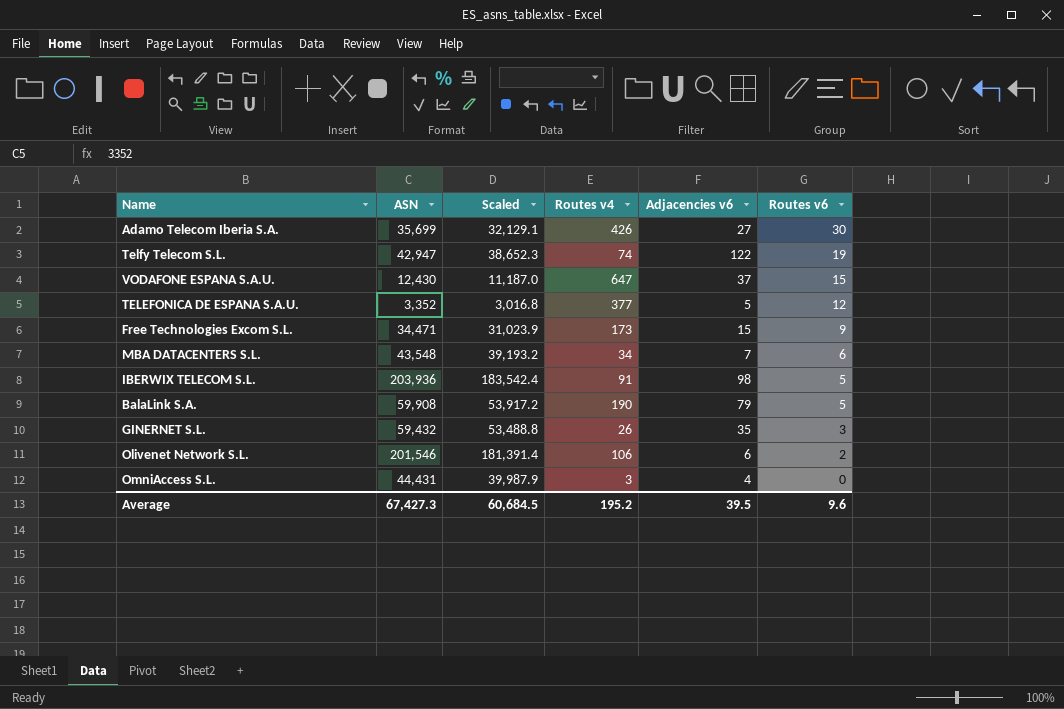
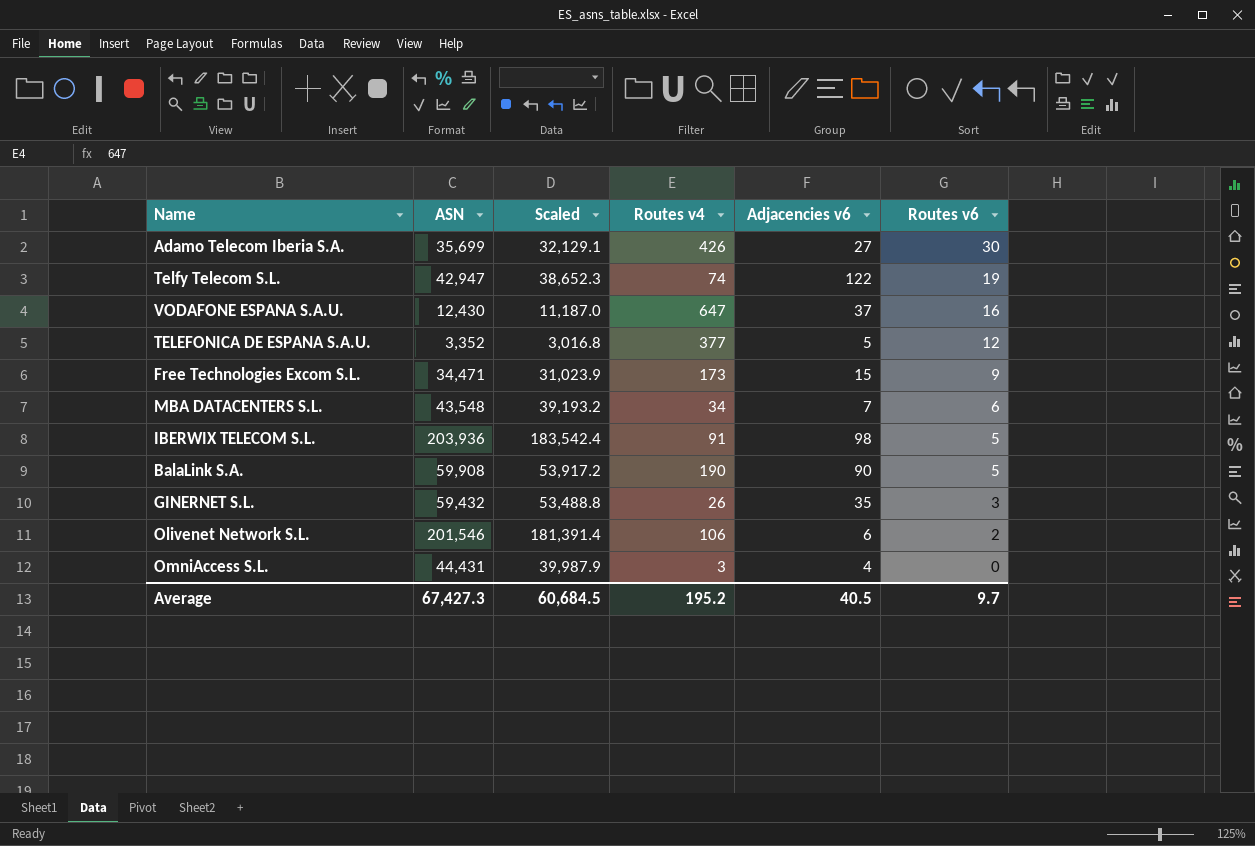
VODAFONE ESPANA S.A.U. | Routes v6: 15 -> 16
BalaLink S.A. | Adjacencies v6: 79 -> 90
Average | Adjacencies v6: 39.5 -> 40.5
Average | Routes v6: 9.6 -> 9.7

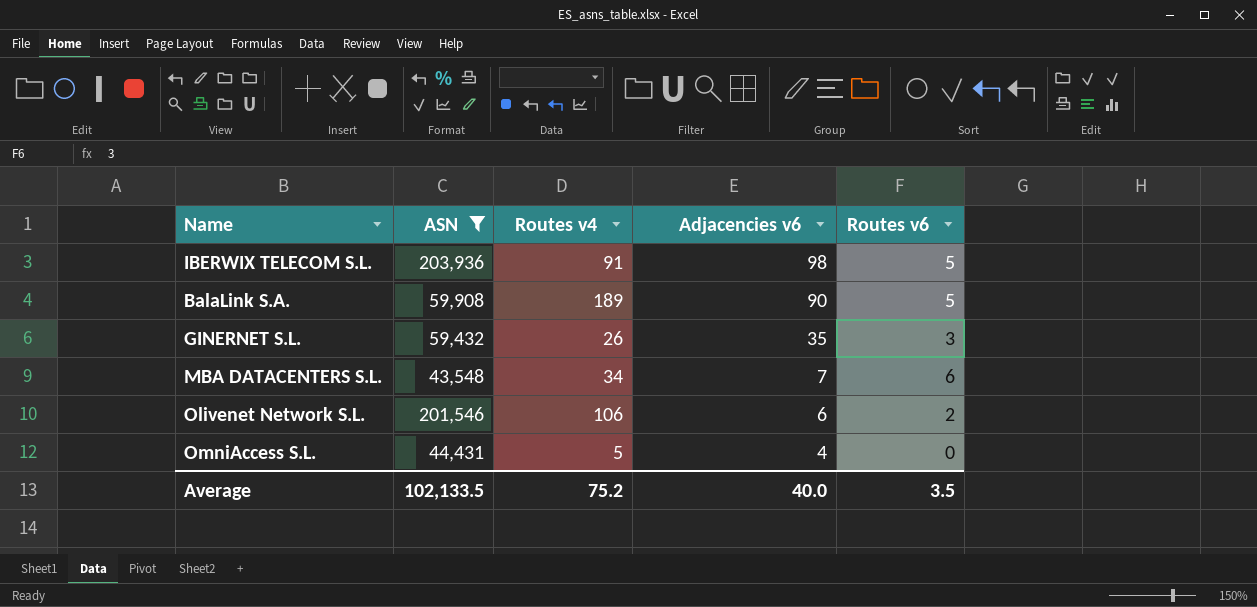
filter: none -> ASN >= 43,548
row order: Routes v6 descending -> Adjacencies v6 descending
column Scaled | formula: [ASN] * 0.9 -> none
BalaLink S.A. | Routes v4: 190 -> 189
OmniAccess S.L. | Routes v4: 3 -> 5
Average | ASN: 67,427.3 -> 102,133.5
Average | Routes v4: 195.2 -> 75.2
Average | Adjacencies v6: 40.5 -> 40.0
Average | Routes v6: 9.7 -> 3.5

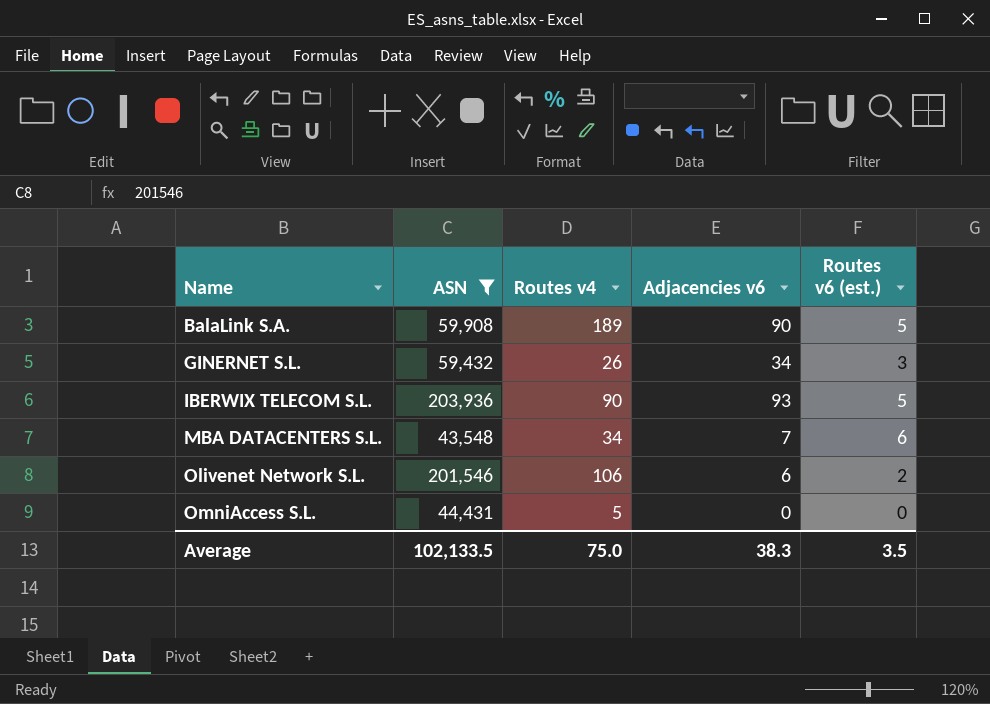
row order: Adjacencies v6 descending -> Name ascending
column name: Routes v6 -> Routes v6 (est.)
GINERNET S.L. | Adjacencies v6: 35 -> 34
IBERWIX TELECOM S.L. | Routes v4: 91 -> 90
IBERWIX TELECOM S.L. | Adjacencies v6: 98 -> 93
OmniAccess S.L. | Adjacencies v6: 4 -> 0
Average | Routes v4: 75.2 -> 75.0
Average | Adjacencies v6: 40.0 -> 38.3

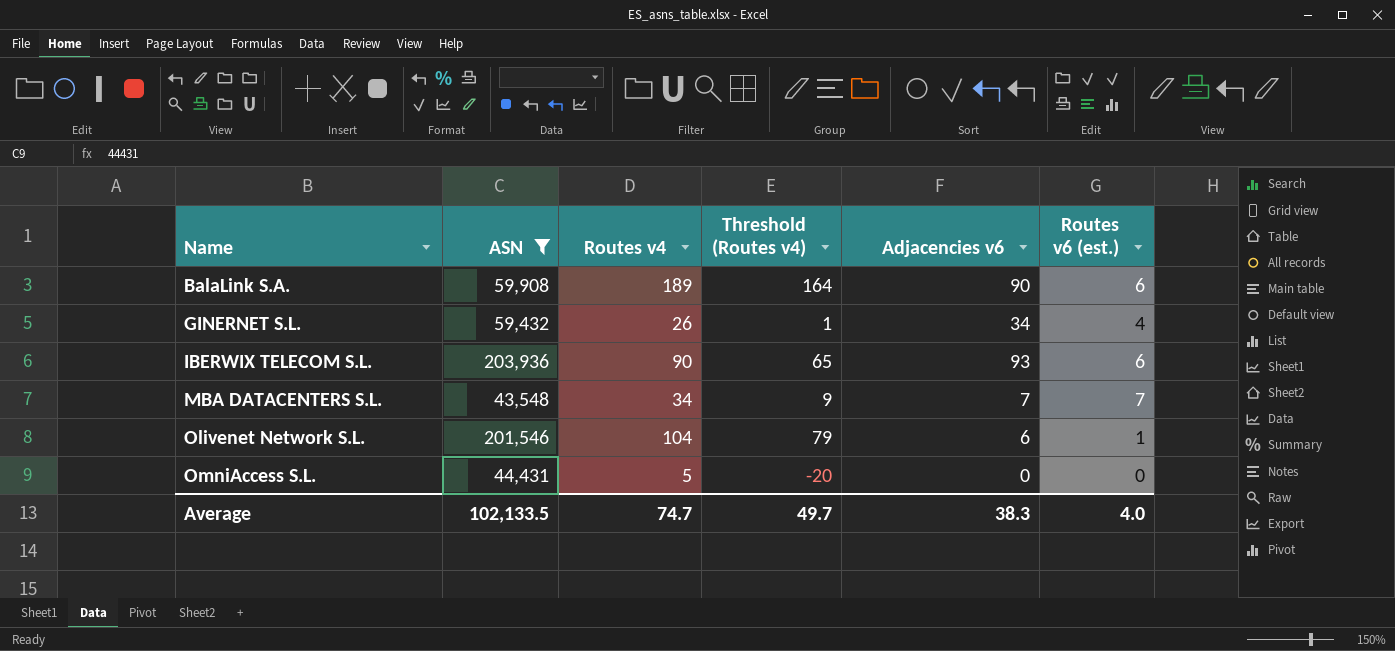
column Threshold (Routes v4) | formula: none -> [Routes v4] - 25
BalaLink S.A. | Routes v6 (est.): 5 -> 6
GINERNET S.L. | Routes v6 (est.): 3 -> 4
IBERWIX TELECOM S.L. | Routes v6 (est.): 5 -> 6
MBA DATACENTERS S.L. | Routes v6 (est.): 6 -> 7
Olivenet Network S.L. | Routes v4: 106 -> 104
Olivenet Network S.L. | Routes v6 (est.): 2 -> 1
Average | Routes v4: 75.0 -> 74.7
Average | Routes v6 (est.): 3.5 -> 4.0

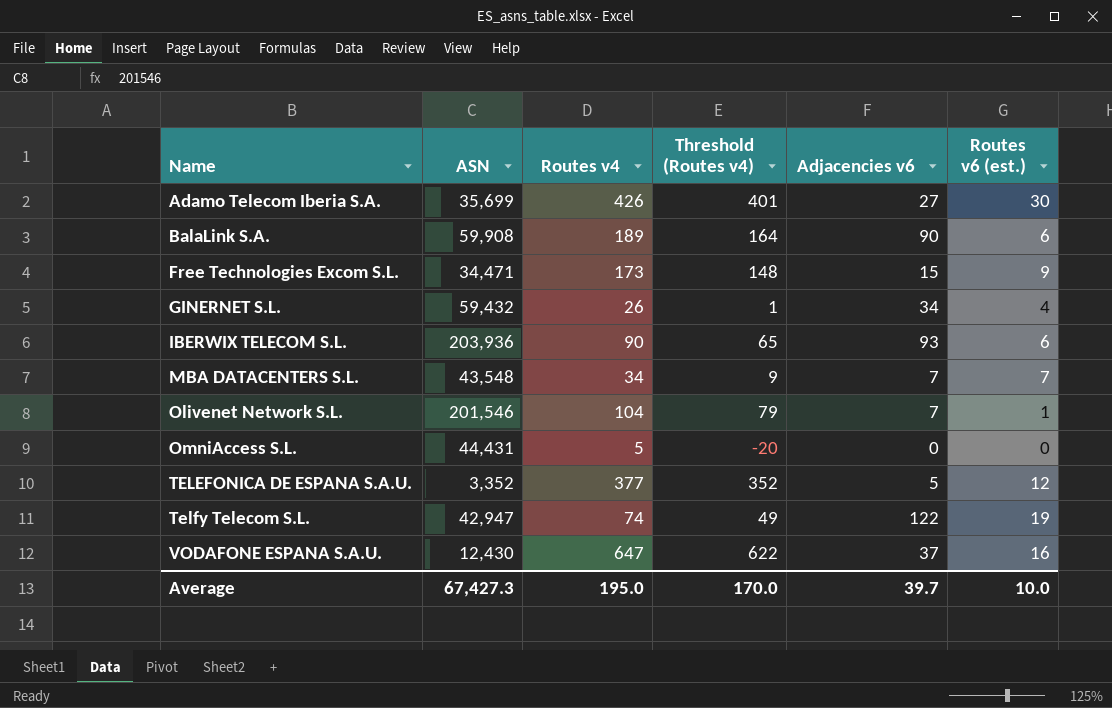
filter: ASN >= 43,548 -> none
Olivenet Network S.L. | Adjacencies v6: 6 -> 7
Average | ASN: 102,133.5 -> 67,427.3
Average | Routes v4: 74.7 -> 195.0
Average | Threshold (Routes v4): 49.7 -> 170.0
Average | Adjacencies v6: 38.3 -> 39.7
Average | Routes v6 (est.): 4.0 -> 10.0

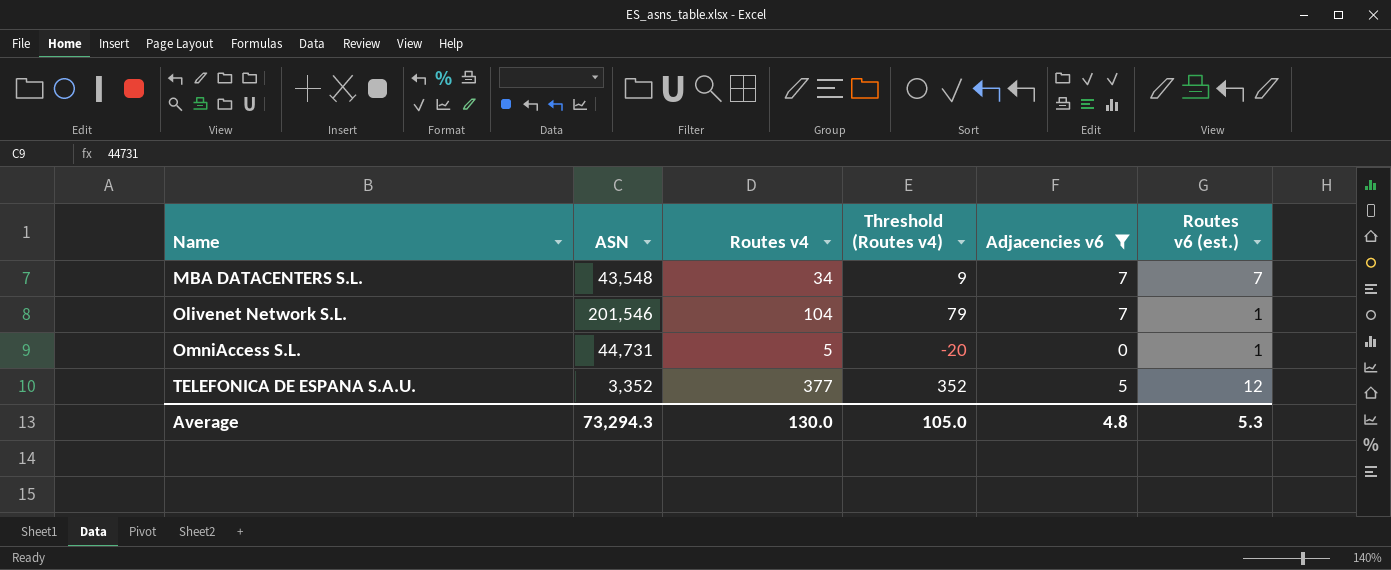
filter: none -> Adjacencies v6 <= 7
OmniAccess S.L. | ASN: 44,431 -> 44,731
OmniAccess S.L. | Routes v6 (est.): 0 -> 1
Average | ASN: 67,427.3 -> 73,294.3
Average | Routes v4: 195.0 -> 130.0
Average | Threshold (Routes v4): 170.0 -> 105.0
Average | Adjacencies v6: 39.7 -> 4.8
Average | Routes v6 (est.): 10.0 -> 5.3

